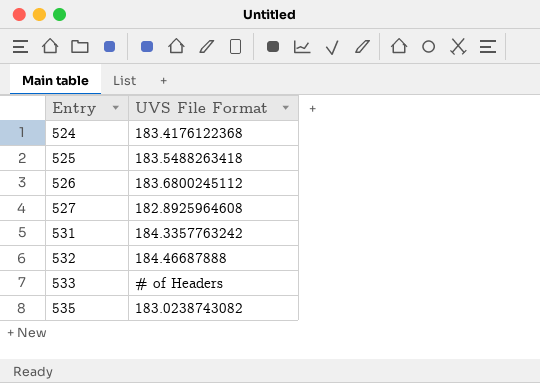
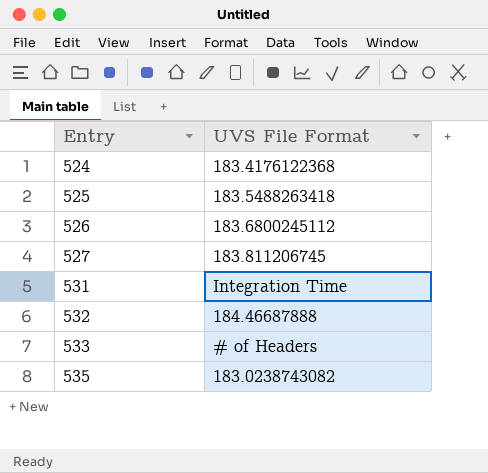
527 | UVS File Format: 182.8925964608 -> 183.811206745
531 | UVS File Format: 184.3357763242 -> Integration Time

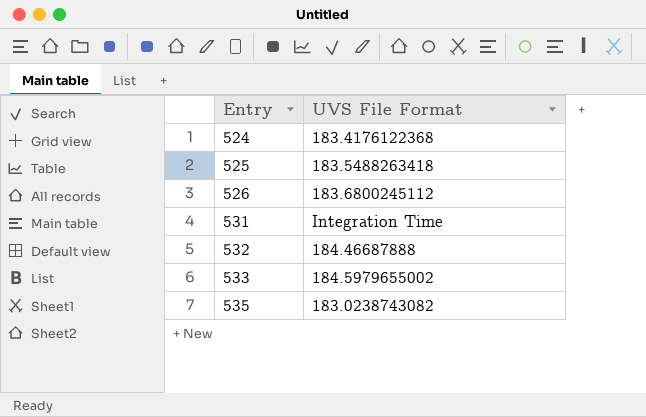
row 527: 183.811206745 -> none
533 | UVS File Format: # of Headers -> 184.5979655002

